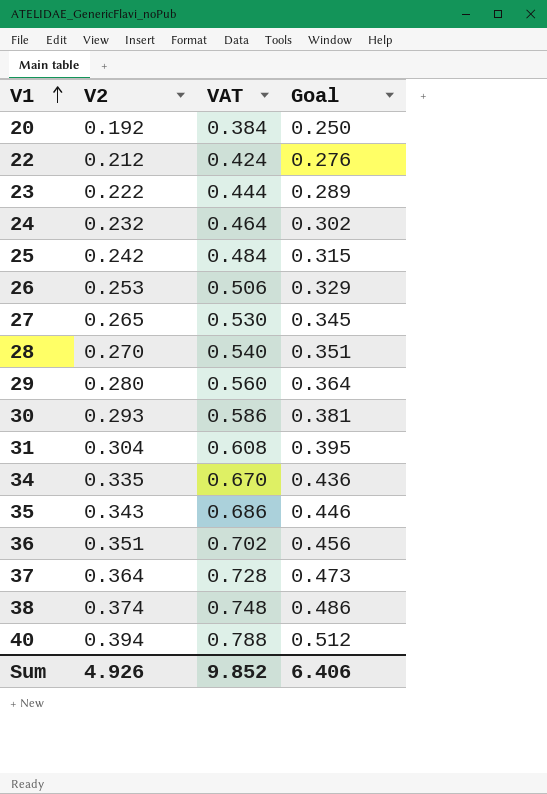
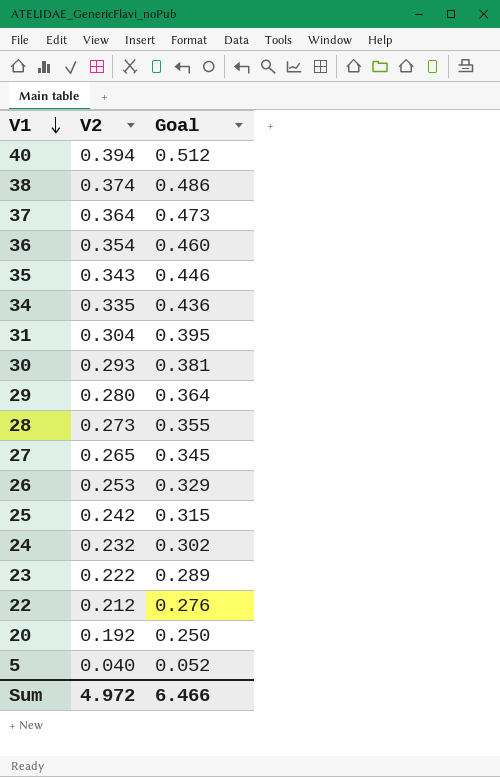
row order: V1 ascending -> V1 descending
column VAT | formula: [V2] * 2 -> none
36 | V2: 0.351 -> 0.354
36 | Goal: 0.456 -> 0.460
28 | V2: 0.270 -> 0.273
28 | Goal: 0.351 -> 0.355
row 5: none -> 0.040 | 0.052
Sum | V2: 4.926 -> 4.972
Sum | Goal: 6.406 -> 6.466

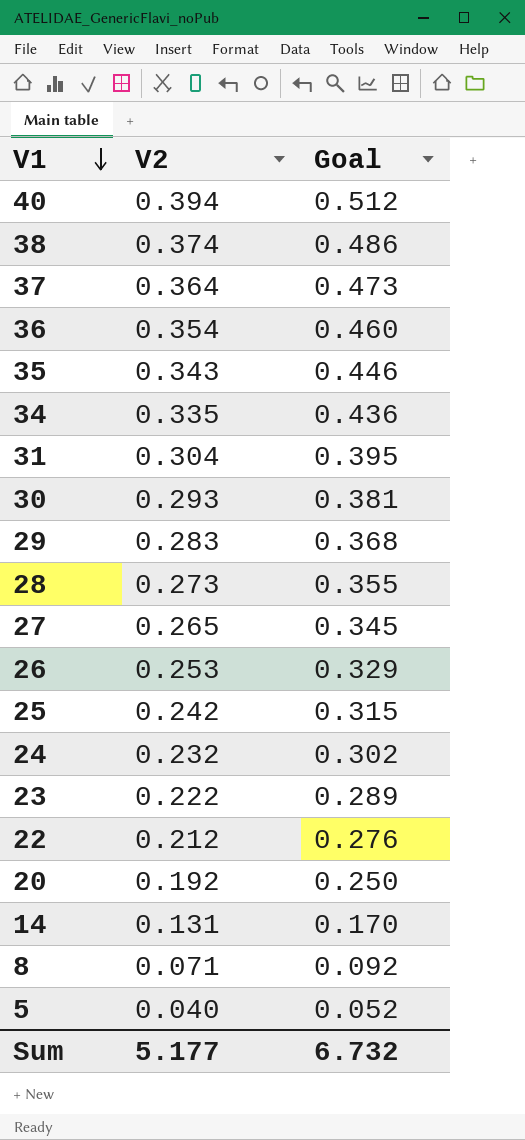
29 | V2: 0.280 -> 0.283
29 | Goal: 0.364 -> 0.368
row 14: none -> 0.131 | 0.170
row 8: none -> 0.071 | 0.092
Sum | V2: 4.972 -> 5.177
Sum | Goal: 6.466 -> 6.732

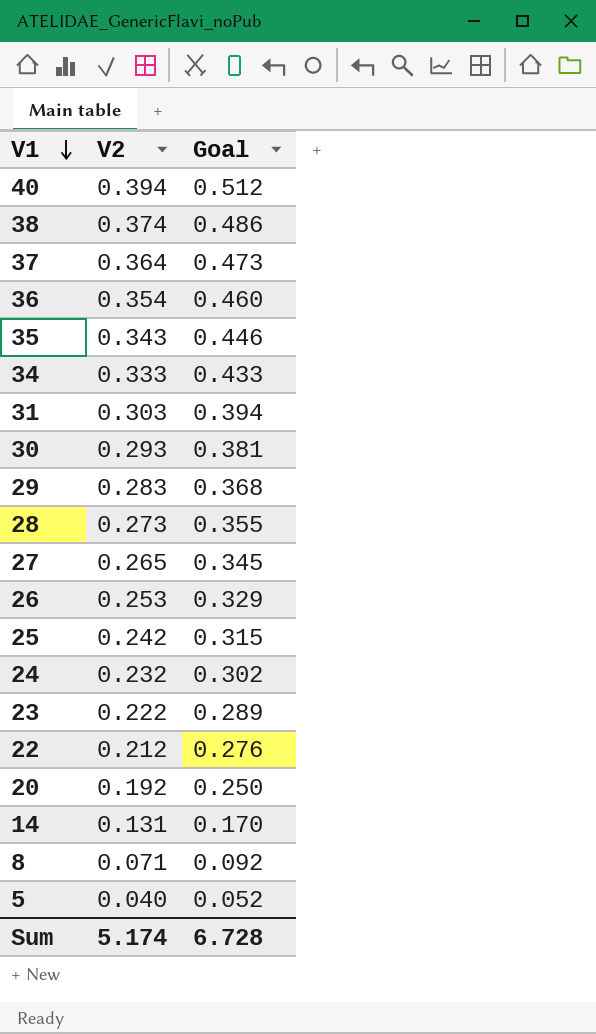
34 | V2: 0.335 -> 0.333
34 | Goal: 0.436 -> 0.433
31 | V2: 0.304 -> 0.303
31 | Goal: 0.395 -> 0.394
Sum | V2: 5.177 -> 5.174
Sum | Goal: 6.732 -> 6.728

